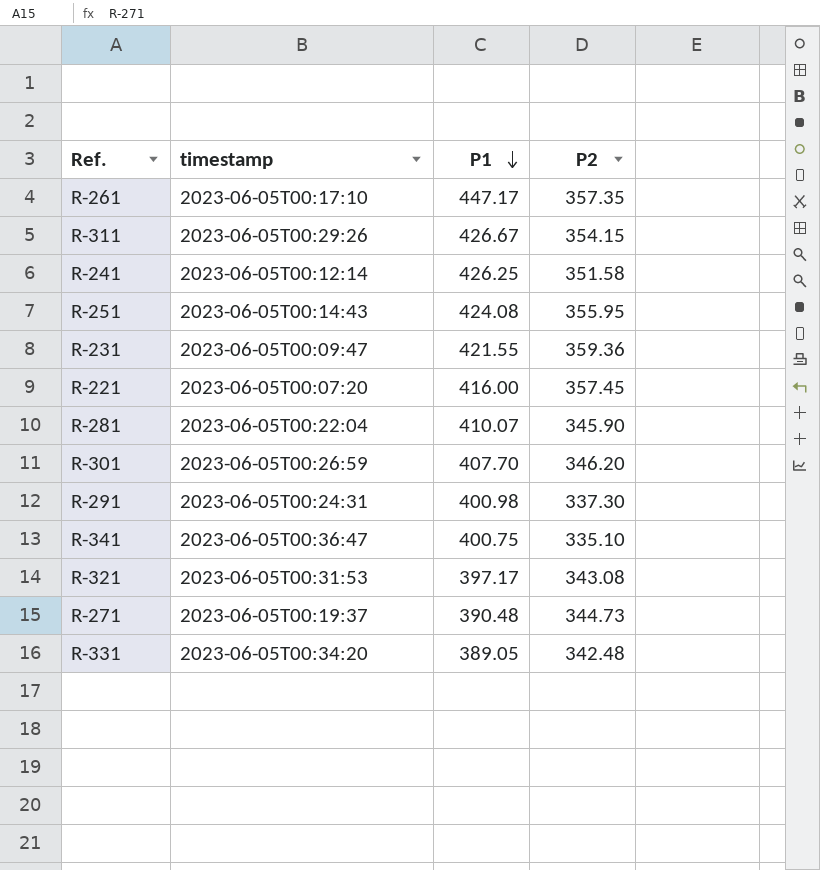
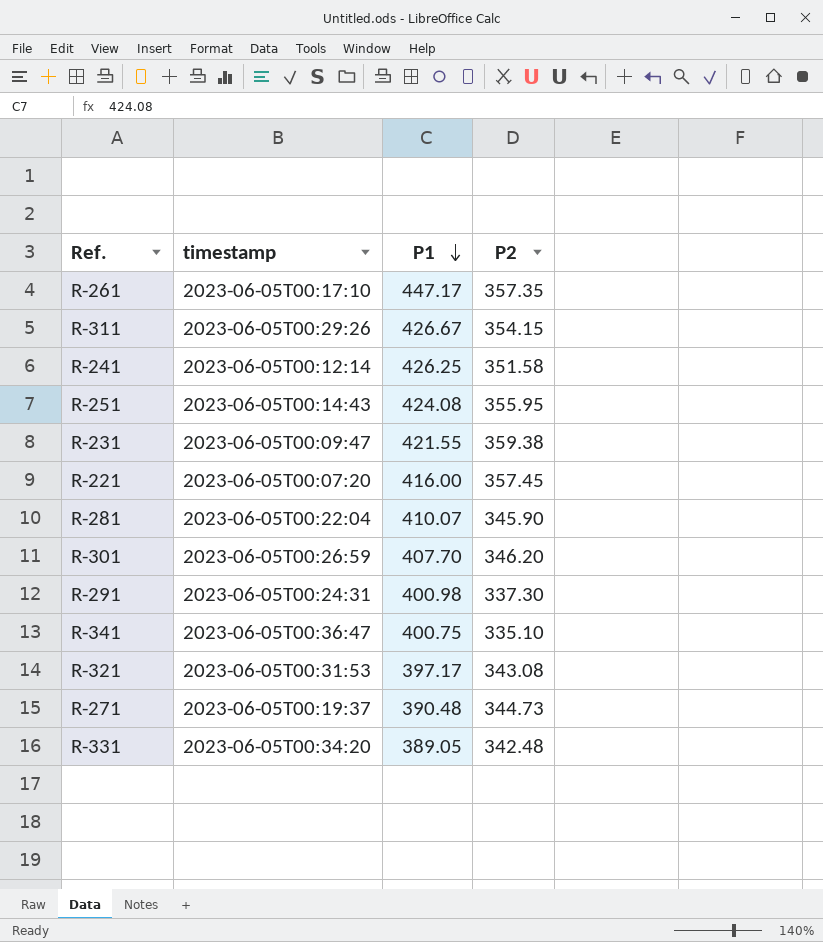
R-231 | P2: 359.36 -> 359.38

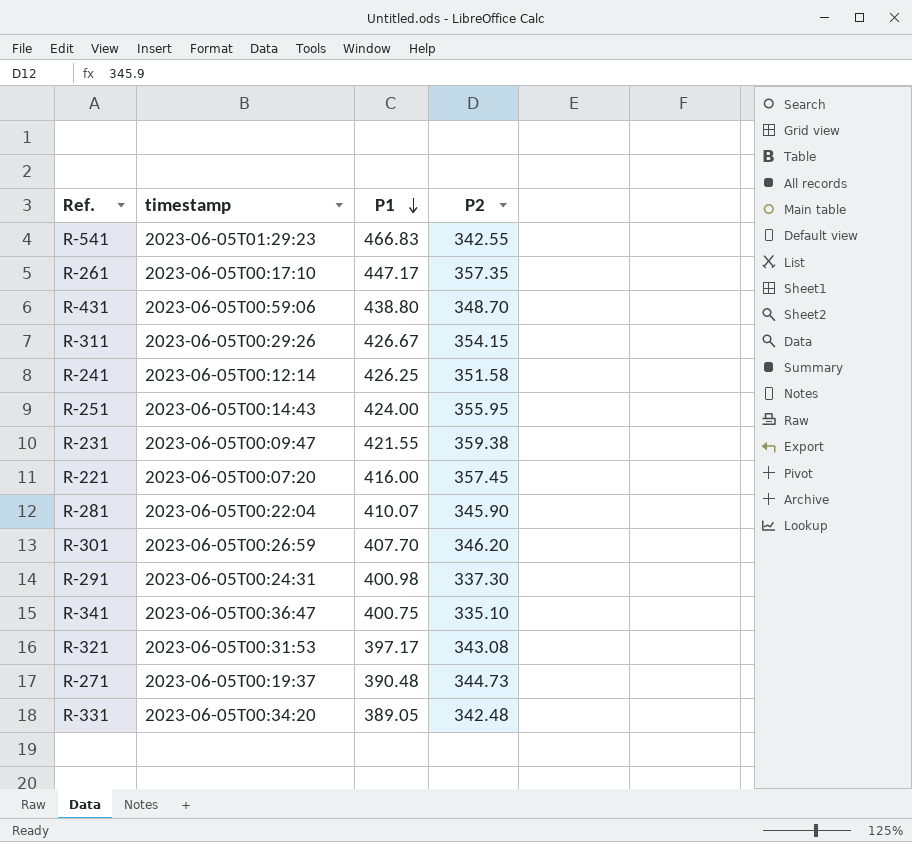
row R-541: none -> 2023-06-05T01:29:23 | 466.83 | 342.55
row R-431: none -> 2023-06-05T00:59:06 | 438.80 | 348.70
R-251 | P1: 424.08 -> 424.00

